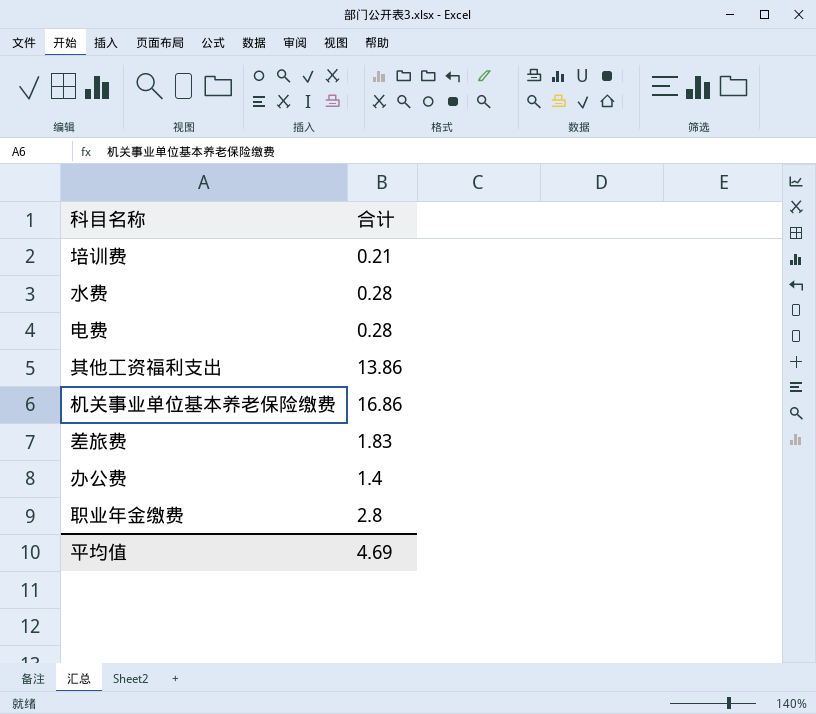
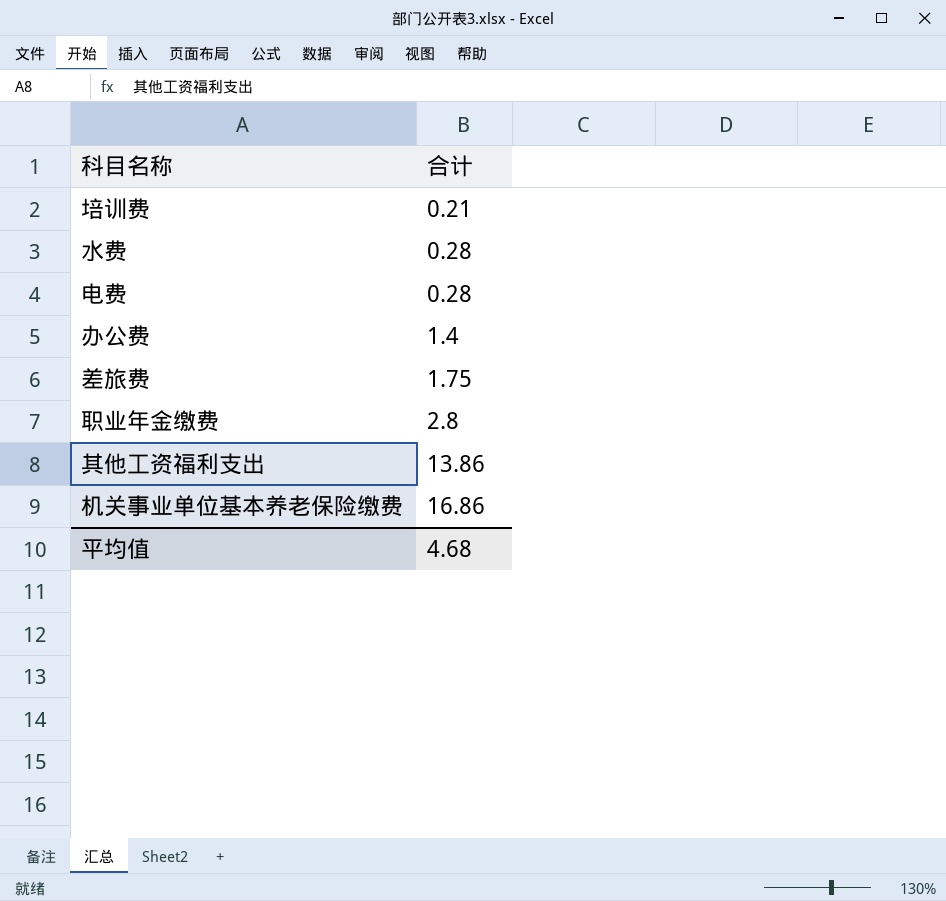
row order: none -> 合计 ascending
差旅费 | 合计: 1.83 -> 1.75
平均值 | 合计: 4.69 -> 4.68

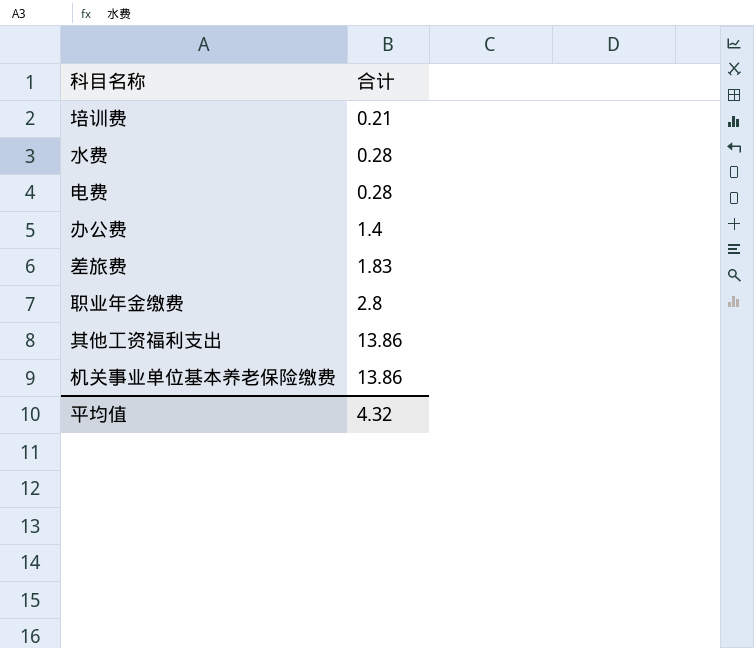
差旅费 | 合计: 1.75 -> 1.83
机关事业单位基本养老保险缴费 | 合计: 16.86 -> 13.86
平均值 | 合计: 4.68 -> 4.32

